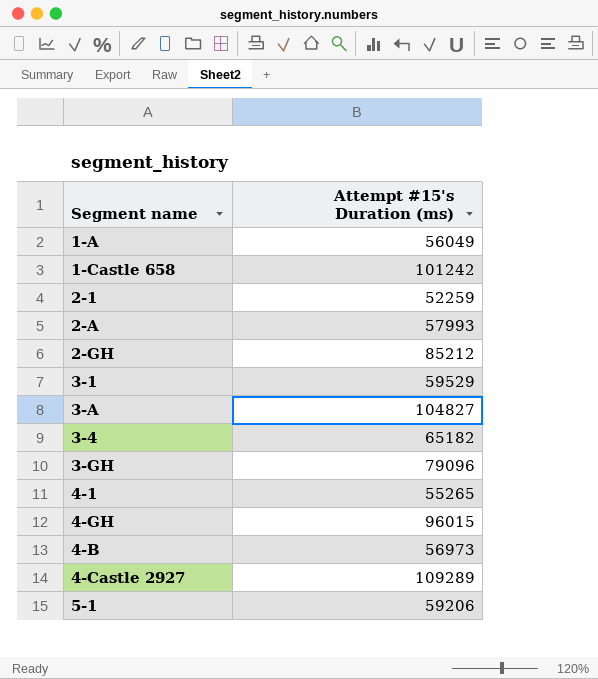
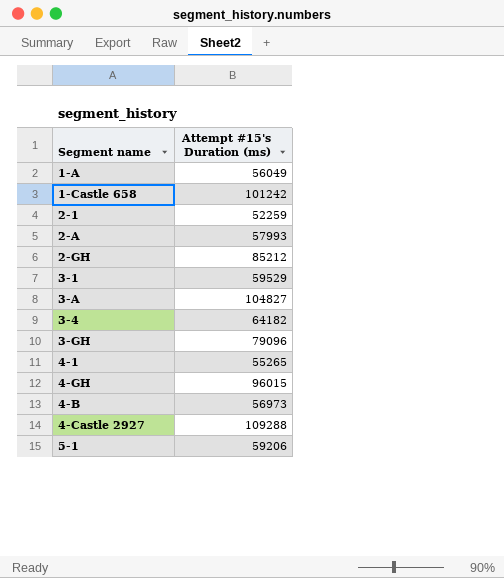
3-4 | Attempt #15's Duration (ms): 65182 -> 64182
4-Castle 2927 | Attempt #15's Duration (ms): 109289 -> 109288

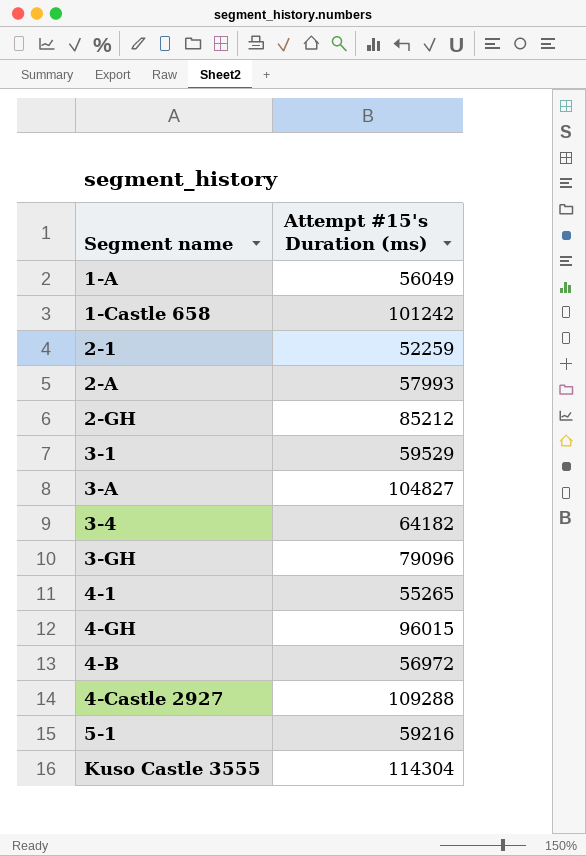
4-B | Attempt #15's Duration (ms): 56973 -> 56972
5-1 | Attempt #15's Duration (ms): 59206 -> 59216
row Kuso Castle 3555: none -> 114304

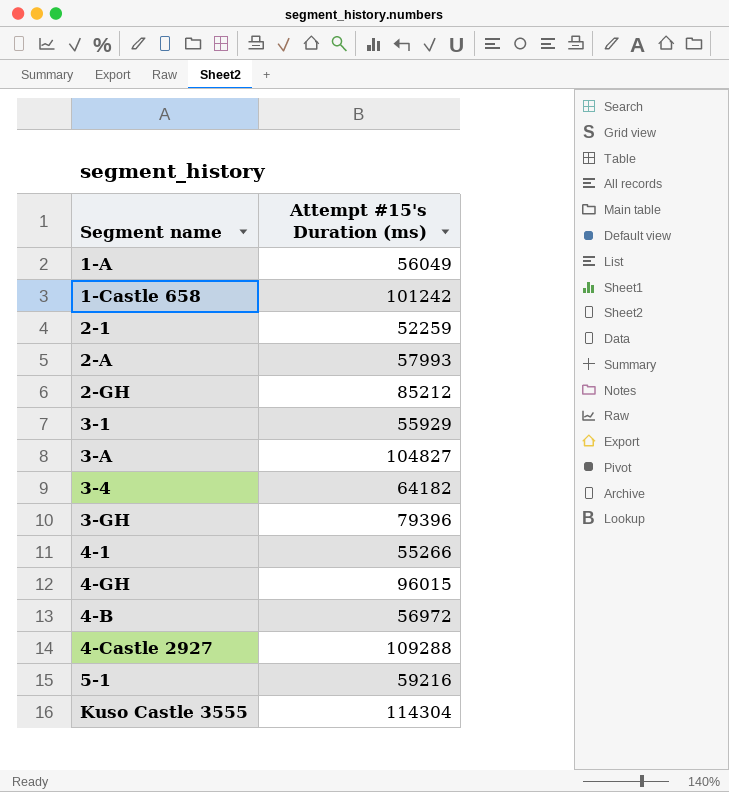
3-1 | Attempt #15's Duration (ms): 59529 -> 55929
3-GH | Attempt #15's Duration (ms): 79096 -> 79396
4-1 | Attempt #15's Duration (ms): 55265 -> 55266

